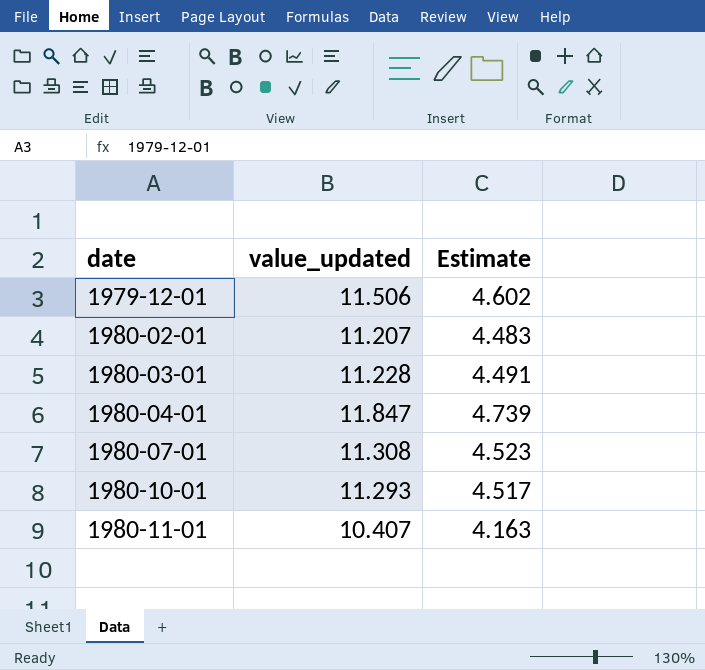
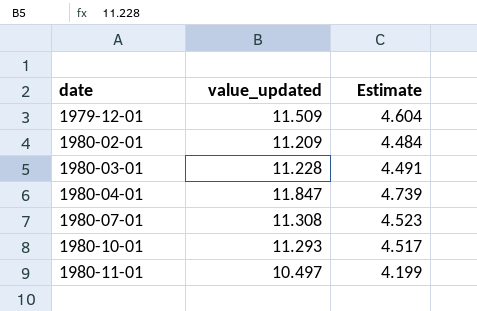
1979-12-01 | value_updated: 11.506 -> 11.509
1979-12-01 | Estimate: 4.602 -> 4.604
1980-02-01 | value_updated: 11.207 -> 11.209
1980-02-01 | Estimate: 4.483 -> 4.484
1980-11-01 | value_updated: 10.407 -> 10.497
1980-11-01 | Estimate: 4.163 -> 4.199

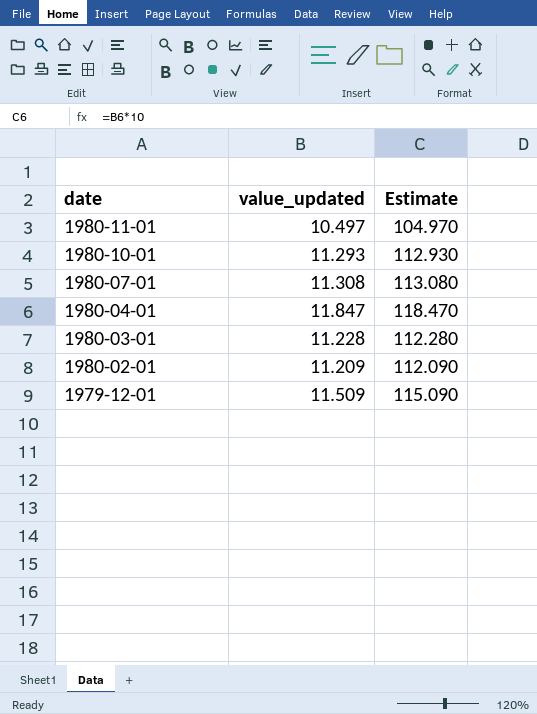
row order: date ascending -> date descending
column Estimate | formula: [value_updated] * 0.4 -> [value_updated] * 10

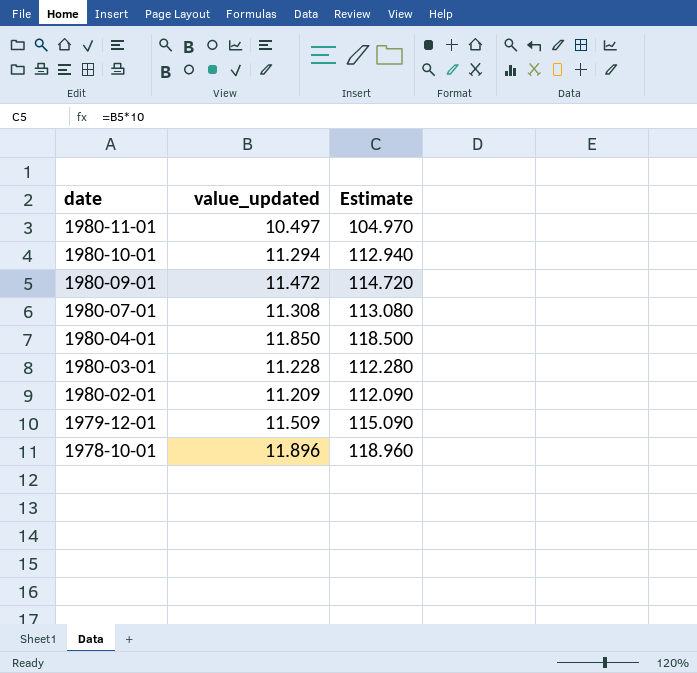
1980-10-01 | value_updated: 11.293 -> 11.294
1980-10-01 | Estimate: 112.930 -> 112.940
row 1980-09-01: none -> 11.472 | 114.720
1980-04-01 | value_updated: 11.847 -> 11.850
1980-04-01 | Estimate: 118.470 -> 118.500
row 1978-10-01: none -> 11.896 | 118.960

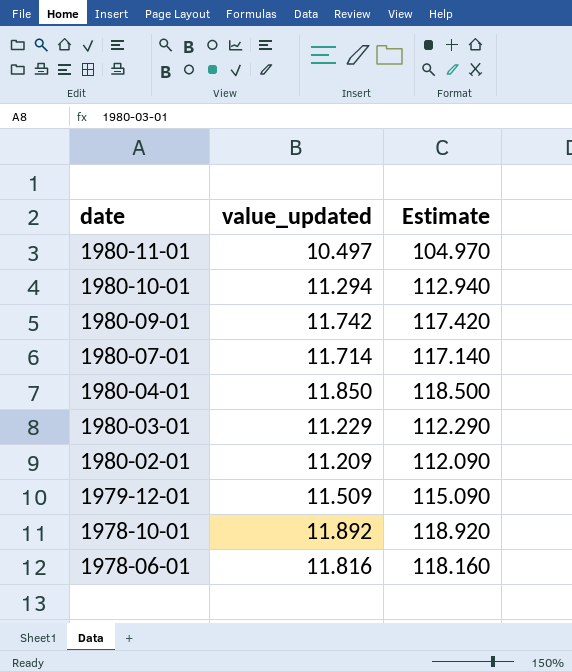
1980-09-01 | value_updated: 11.472 -> 11.742
1980-09-01 | Estimate: 114.720 -> 117.420
1980-07-01 | value_updated: 11.308 -> 11.714
1980-07-01 | Estimate: 113.080 -> 117.140
1980-03-01 | value_updated: 11.228 -> 11.229
1980-03-01 | Estimate: 112.280 -> 112.290
1978-10-01 | value_updated: 11.896 -> 11.892
1978-10-01 | Estimate: 118.960 -> 118.920
row 1978-06-01: none -> 11.816 | 118.160

